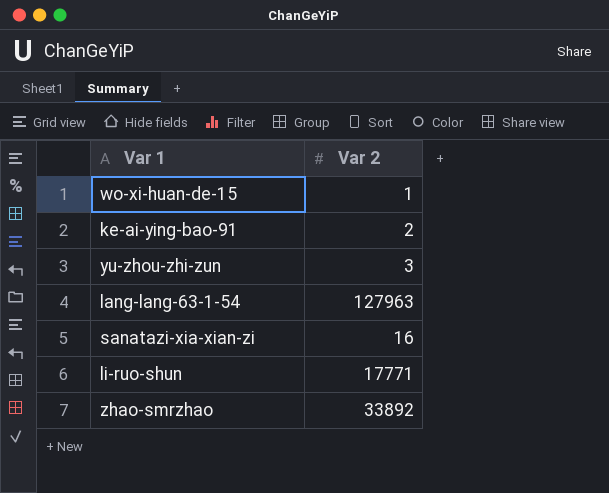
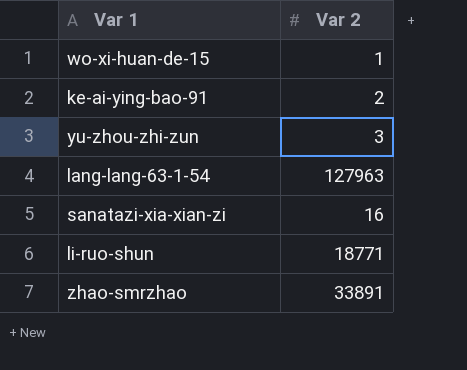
li-ruo-shun | Var 2: 17771 -> 18771
zhao-smrzhao | Var 2: 33892 -> 33891

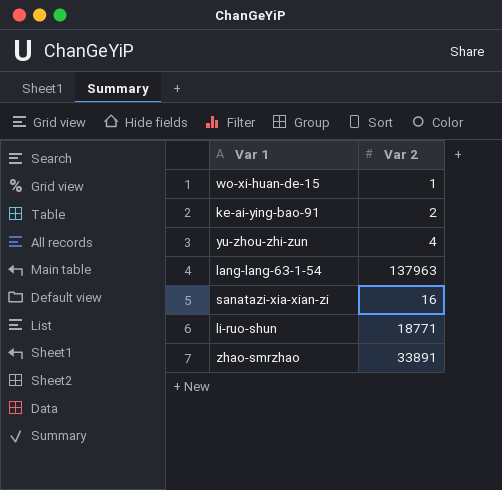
yu-zhou-zhi-zun | Var 2: 3 -> 4
lang-lang-63-1-54 | Var 2: 127963 -> 137963

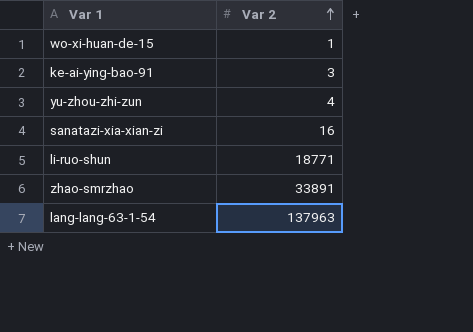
row order: none -> Var 2 ascending
ke-ai-ying-bao-91 | Var 2: 2 -> 3

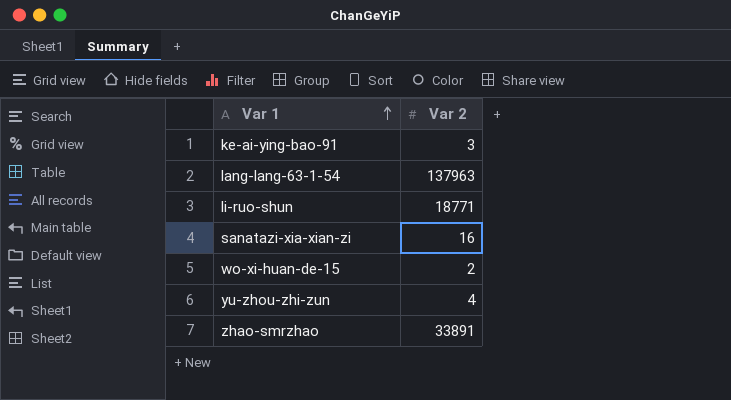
row order: Var 2 ascending -> Var 1 ascending
wo-xi-huan-de-15 | Var 2: 1 -> 2

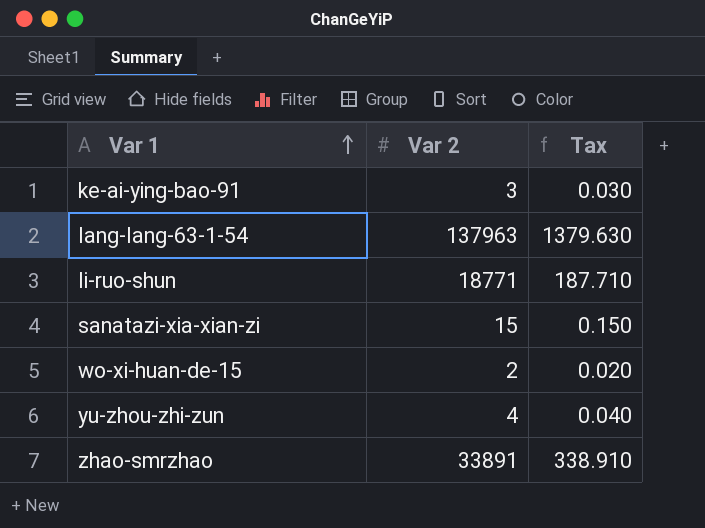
column Tax | formula: none -> [Var 2] * 0.01
sanatazi-xia-xian-zi | Var 2: 16 -> 15

